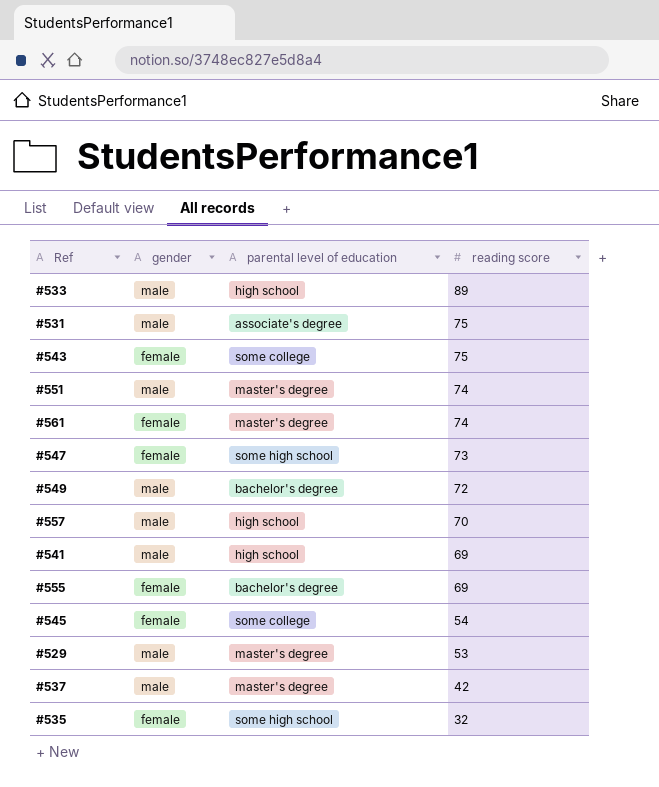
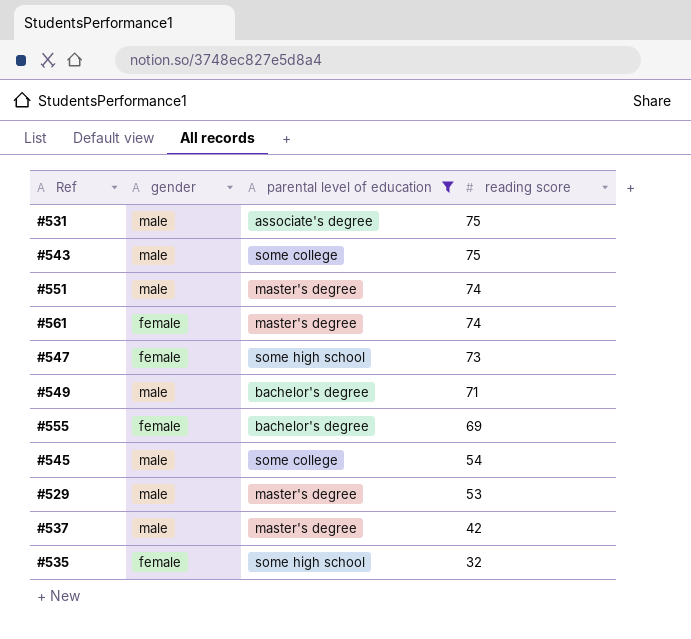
filter: none -> parental level of education != high school
#543 | gender: female -> male
#549 | reading score: 72 -> 71
#545 | gender: female -> male

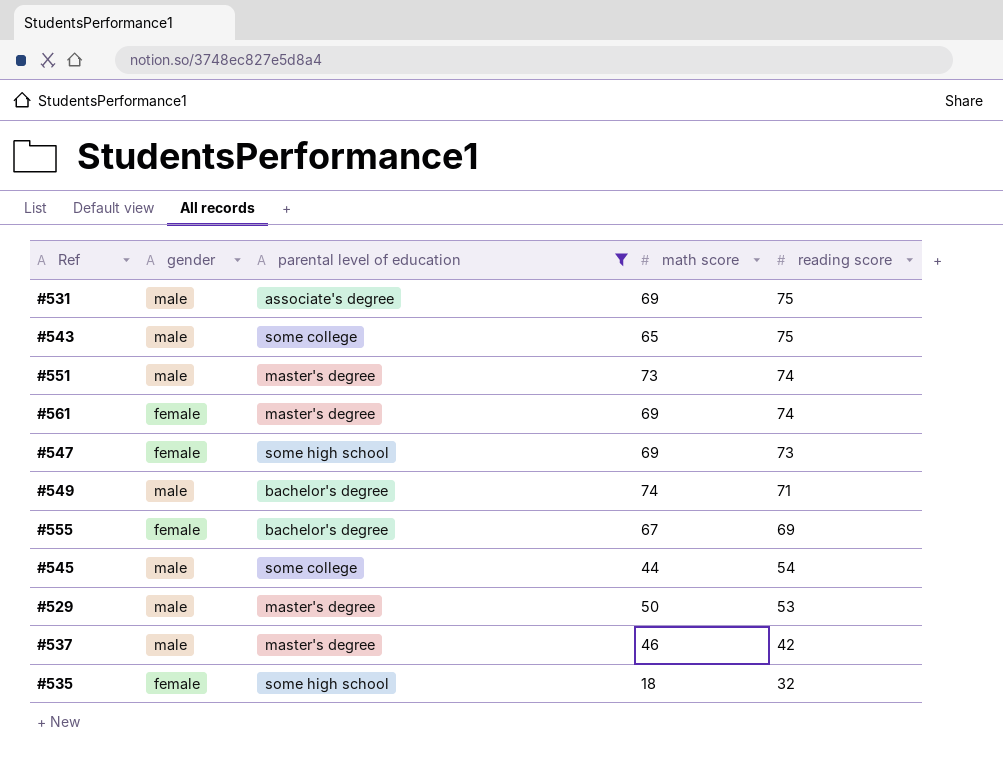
column math score | position: none -> 4

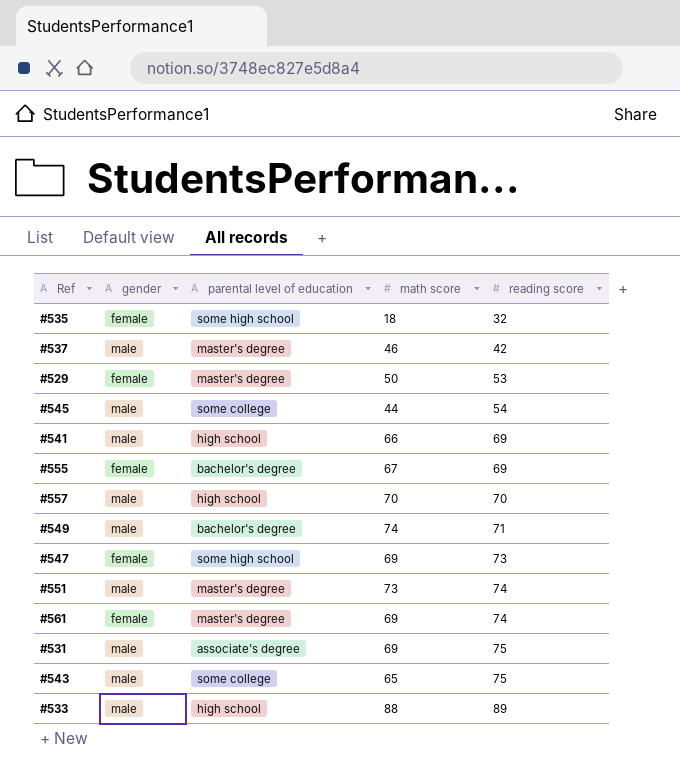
filter: parental level of education != high school -> none
row order: reading score descending -> reading score ascending
#529 | gender: male -> female

